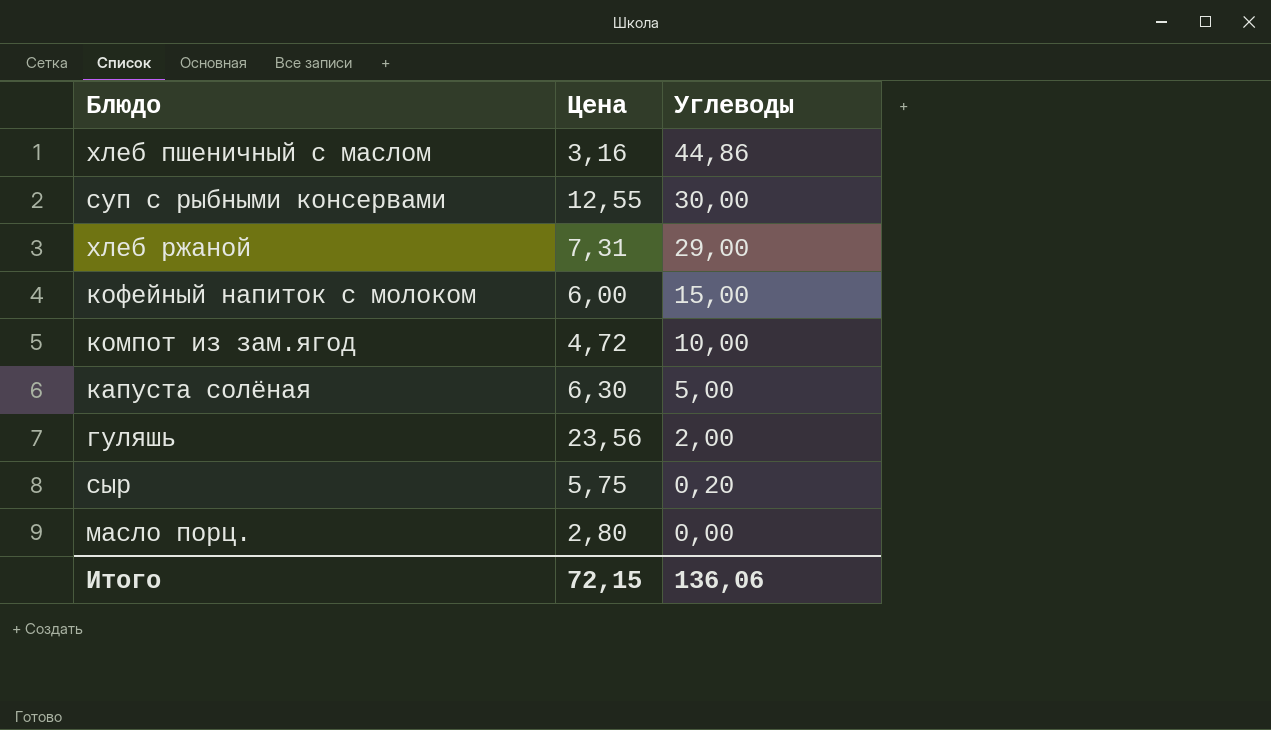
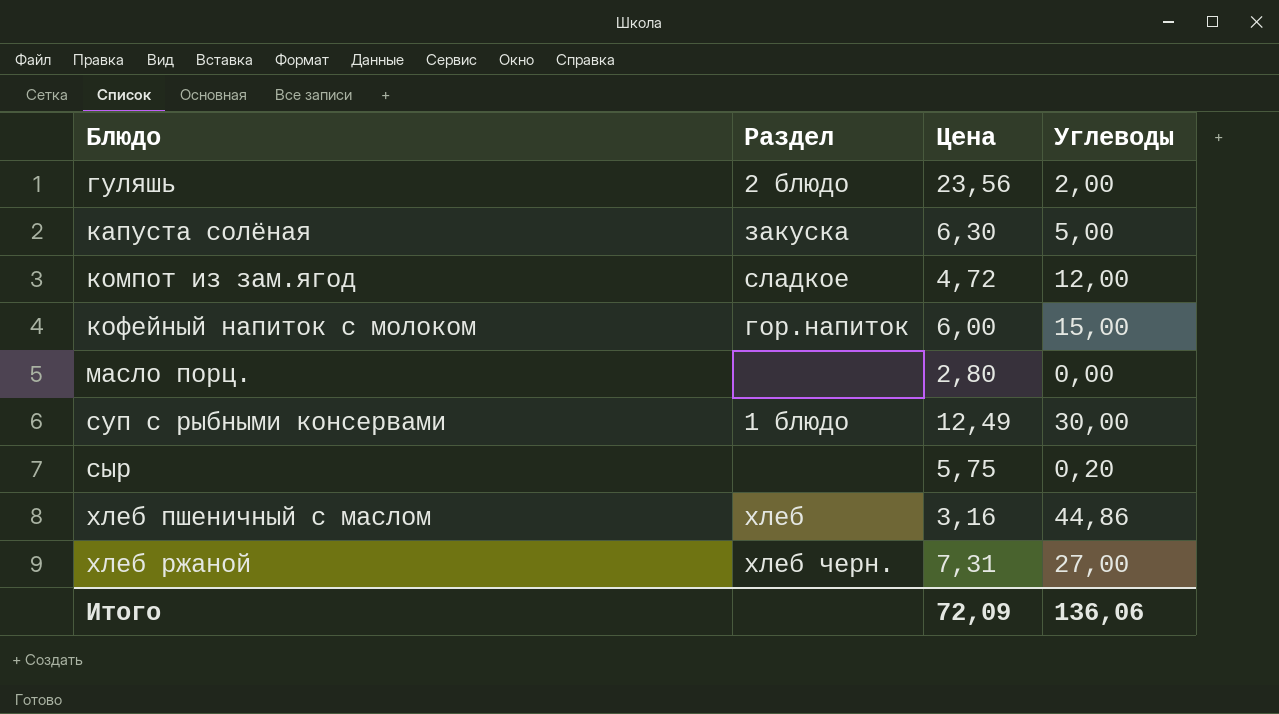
row order: Углеводы descending -> Блюдо ascending
column Раздел | position: none -> 2
компот из зам.ягод | Углеводы: 10,00 -> 12,00
суп с рыбными консервами | Цена: 12,55 -> 12,49
хлеб ржаной | Углеводы: 29,00 -> 27,00
Итого | Цена: 72,15 -> 72,09

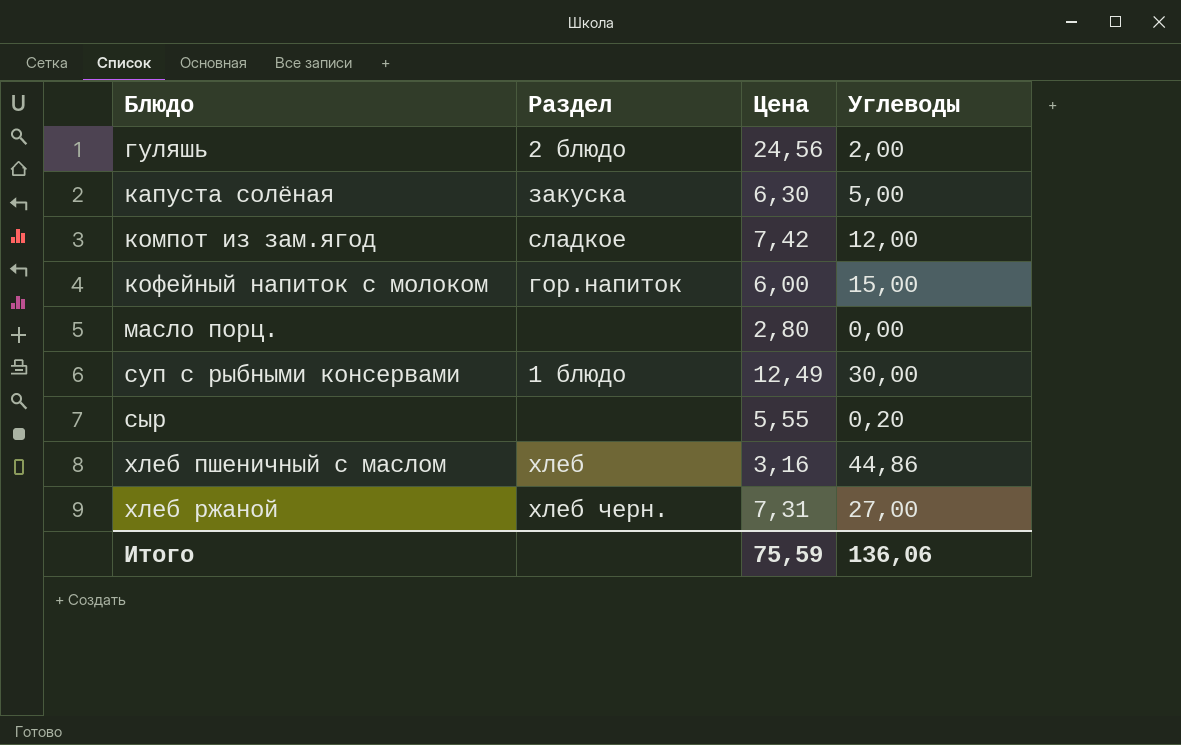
гуляшь | Цена: 23,56 -> 24,56
компот из зам.ягод | Цена: 4,72 -> 7,42
сыр | Цена: 5,75 -> 5,55
Итого | Цена: 72,09 -> 75,59

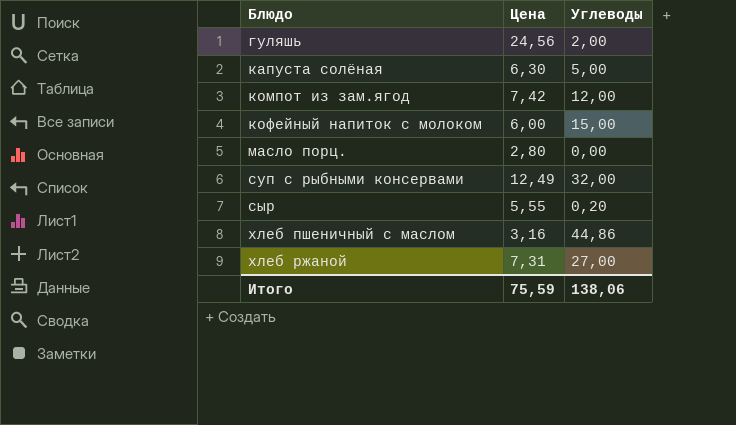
column Раздел | position: 2 -> none
суп с рыбными консервами | Углеводы: 30,00 -> 32,00
Итого | Углеводы: 136,06 -> 138,06

